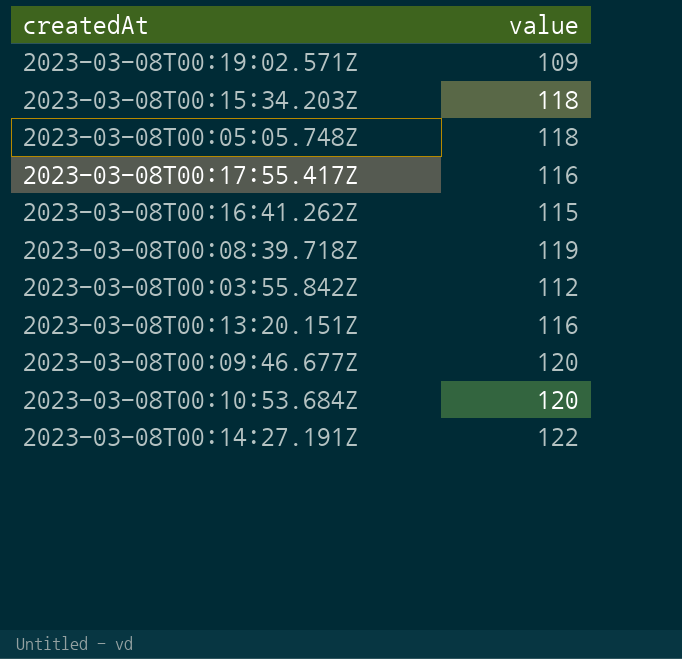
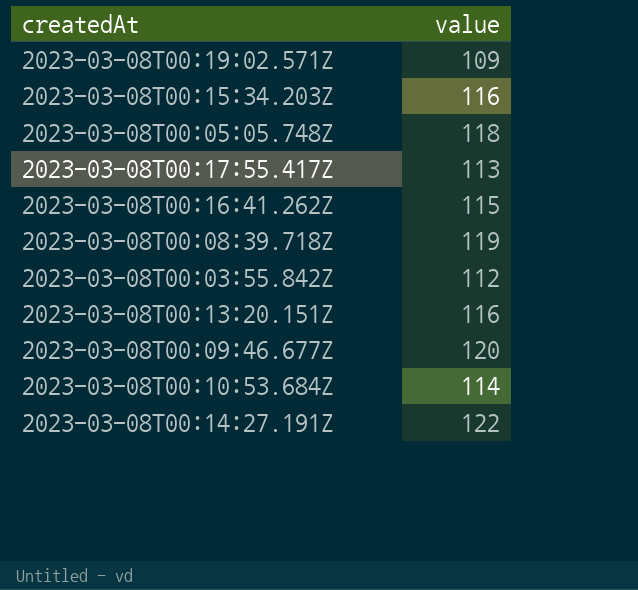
2023-03-08T00:15:34.203Z | value: 118 -> 116
2023-03-08T00:17:55.417Z | value: 116 -> 113
2023-03-08T00:10:53.684Z | value: 120 -> 114

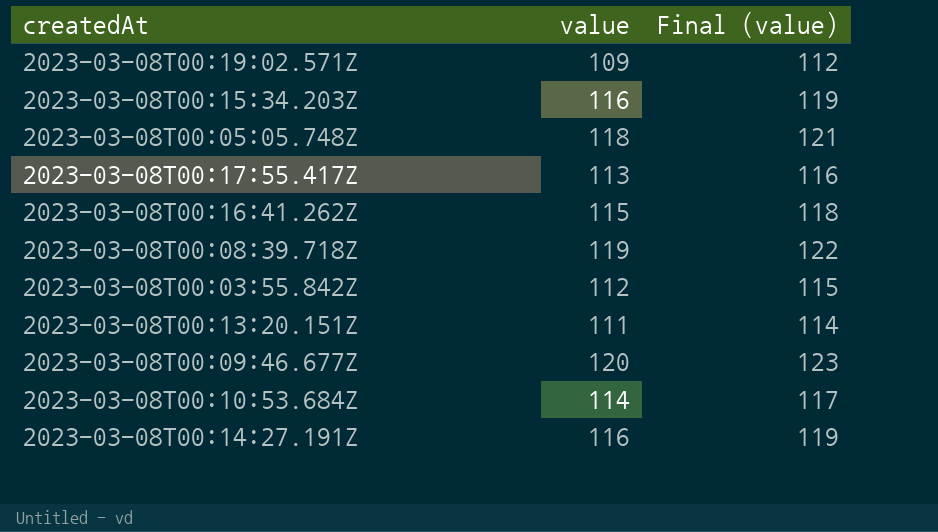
column Final (value) | formula: none -> [value] + 3
2023-03-08T00:13:20.151Z | value: 116 -> 111
2023-03-08T00:14:27.191Z | value: 122 -> 116

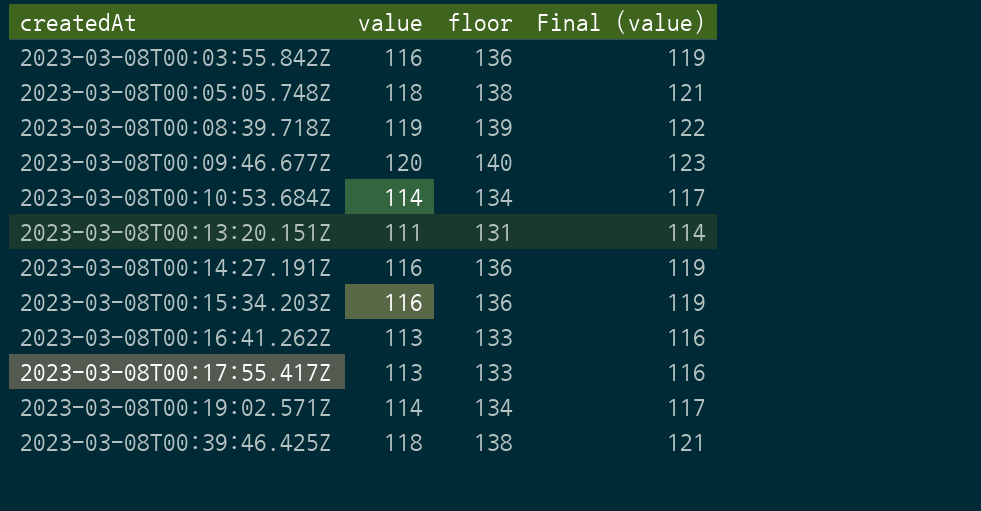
row order: none -> createdAt ascending
column floor | formula: none -> [value] + 20
2023-03-08T00:03:55.842Z | value: 112 -> 116
2023-03-08T00:03:55.842Z | Final (value): 115 -> 119
2023-03-08T00:16:41.262Z | value: 115 -> 113
2023-03-08T00:16:41.262Z | Final (value): 118 -> 116
2023-03-08T00:19:02.571Z | value: 109 -> 114
2023-03-08T00:19:02.571Z | Final (value): 112 -> 117
row 2023-03-08T00:39:46.425Z: none -> 118 | 138 | 121

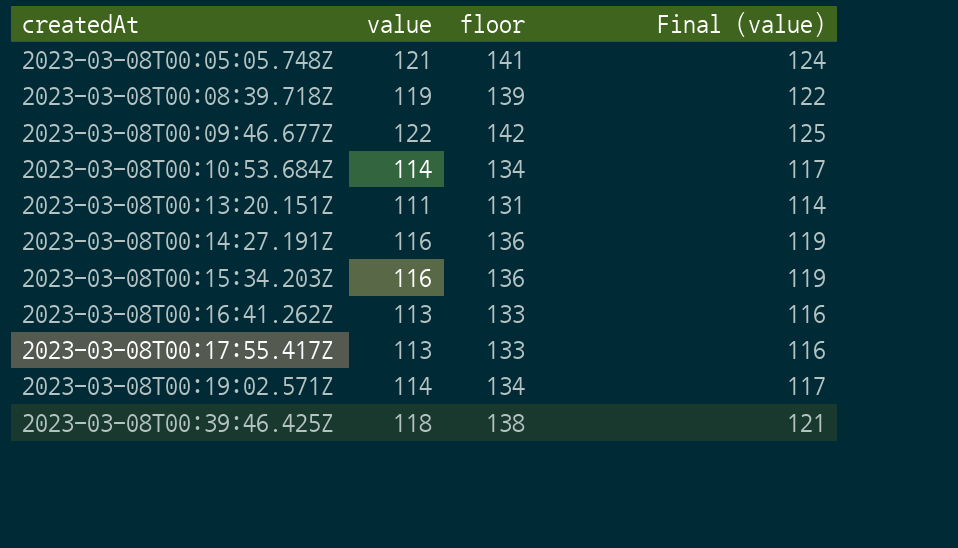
row 2023-03-08T00:03:55.842Z: 116 | 136 | 119 -> none
2023-03-08T00:05:05.748Z | value: 118 -> 121
2023-03-08T00:05:05.748Z | floor: 138 -> 141
2023-03-08T00:05:05.748Z | Final (value): 121 -> 124
2023-03-08T00:09:46.677Z | value: 120 -> 122
2023-03-08T00:09:46.677Z | floor: 140 -> 142
2023-03-08T00:09:46.677Z | Final (value): 123 -> 125

